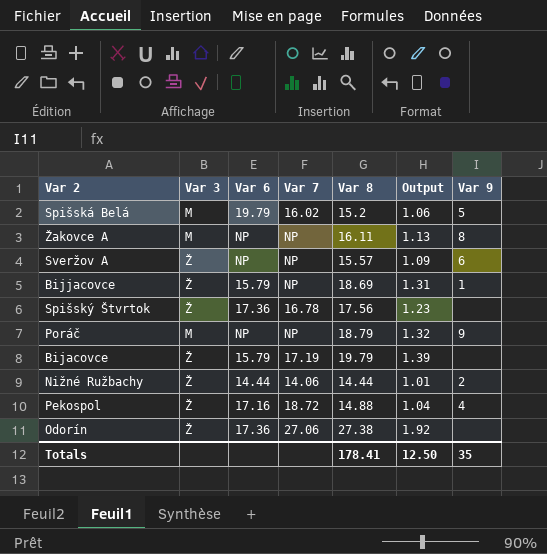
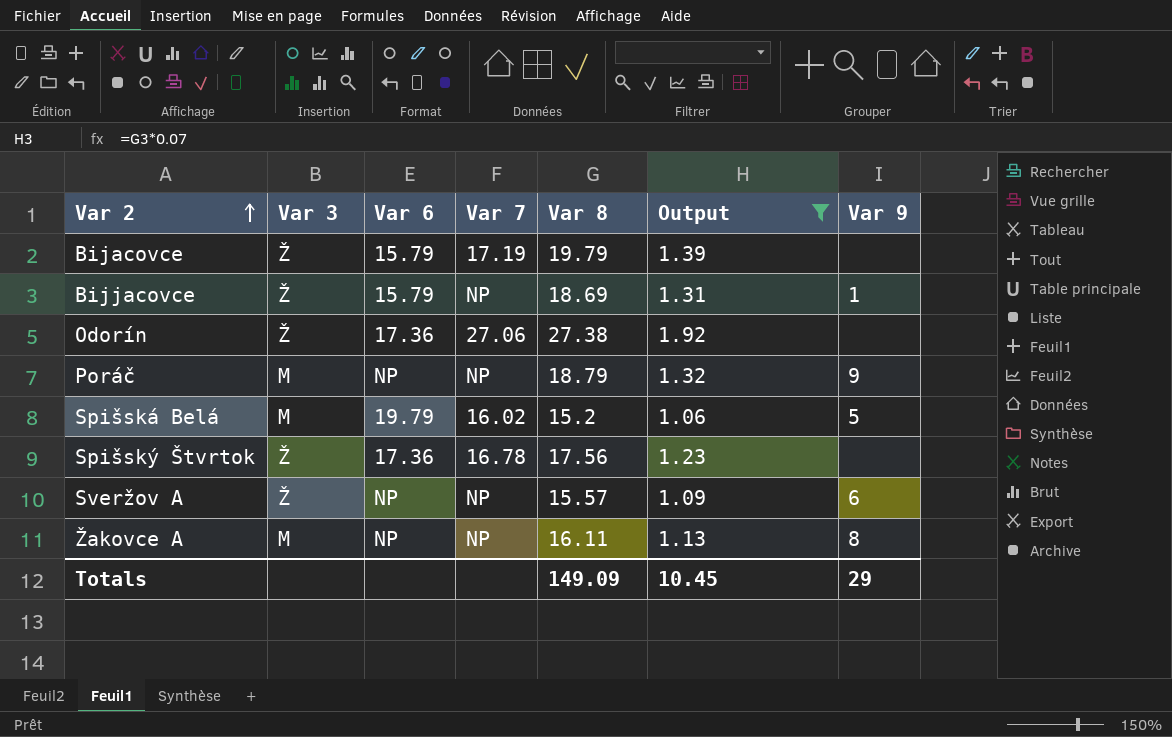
filter: none -> Output >= 1.06
row order: none -> Var 2 ascending
Totals | Var 8: 178.41 -> 149.09
Totals | Output: 12.50 -> 10.45
Totals | Var 9: 35 -> 29

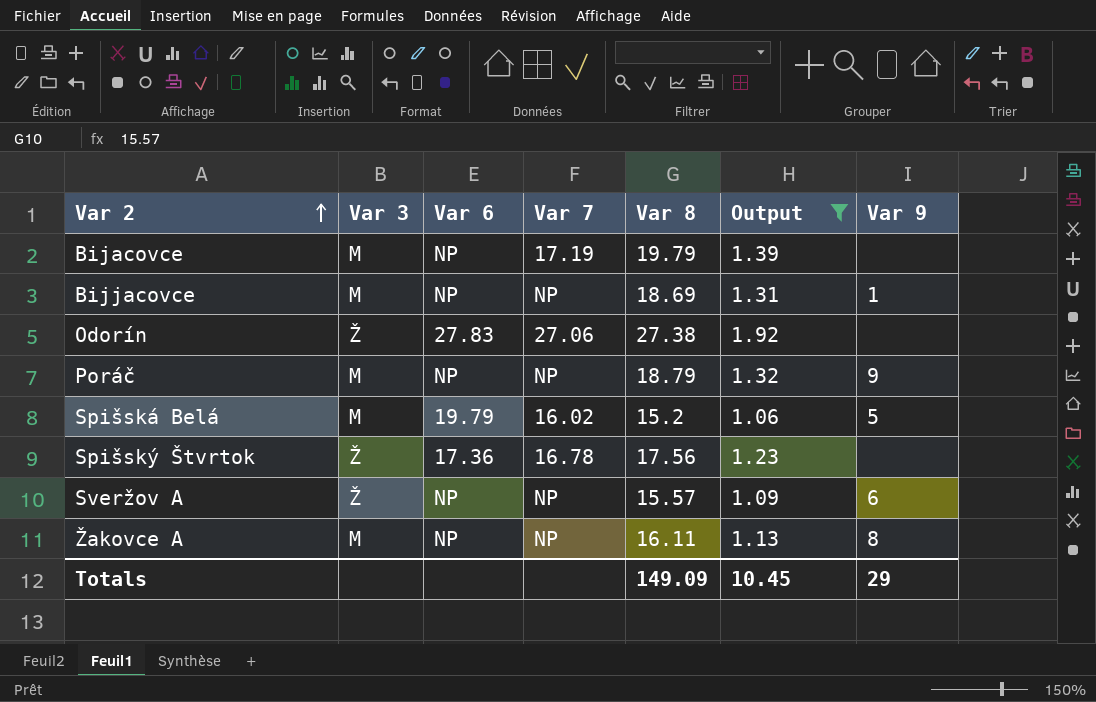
Bijacovce | Var 3: Ž -> M
Bijacovce | Var 6: 15.79 -> NP
Bijjacovce | Var 3: Ž -> M
Bijjacovce | Var 6: 15.79 -> NP
Odorín | Var 6: 17.36 -> 27.83

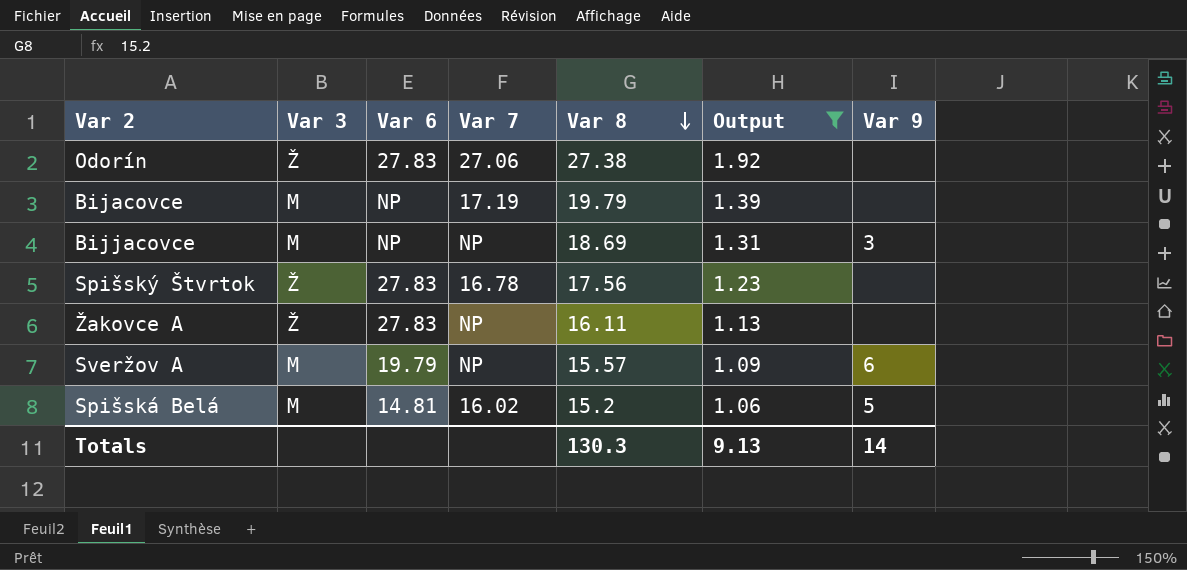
row order: Var 2 ascending -> Var 8 descending
row Poráč: M | NP | NP | 18.79 | 1.32 | 9 -> none
Bijjacovce | Var 9: 1 -> 3
Spišský Štvrtok | Var 6: 17.36 -> 27.83
Žakovce A | Var 3: M -> Ž
Žakovce A | Var 6: NP -> 27.83
Žakovce A | Var 9: 8 -> none
Sveržov A | Var 3: Ž -> M
Sveržov A | Var 6: NP -> 19.79
Spišská Belá | Var 6: 19.79 -> 14.81
Totals | Var 8: 149.09 -> 130.3
Totals | Output: 10.45 -> 9.13
Totals | Var 9: 29 -> 14

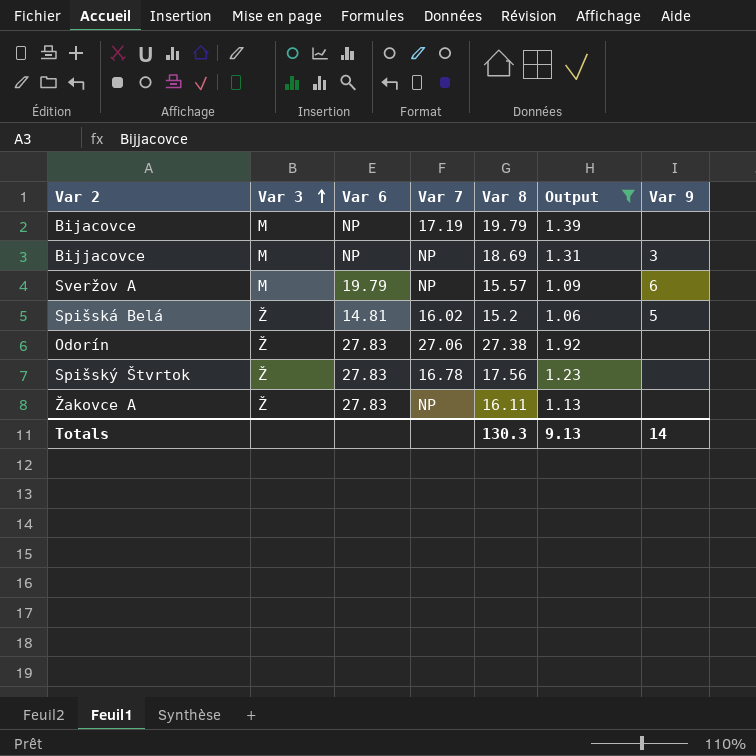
row order: Var 8 descending -> Var 3 ascending
Spišská Belá | Var 3: M -> Ž

